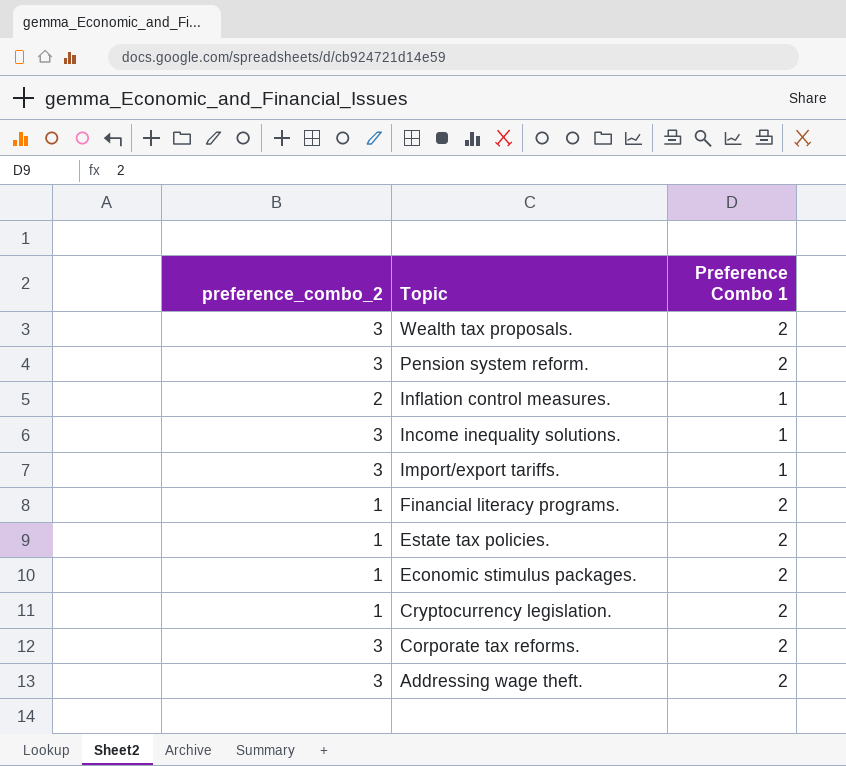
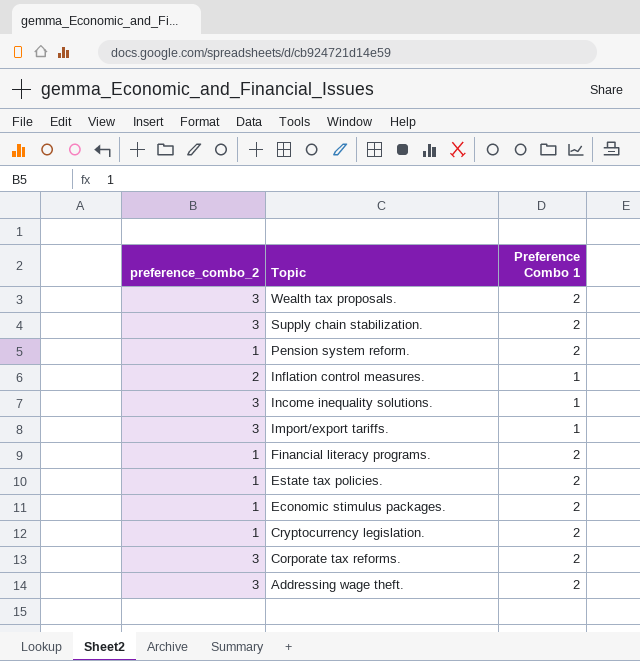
row Supply chain stabilization.: none -> 3 | 2
Pension system reform. | preference_combo_2: 3 -> 1

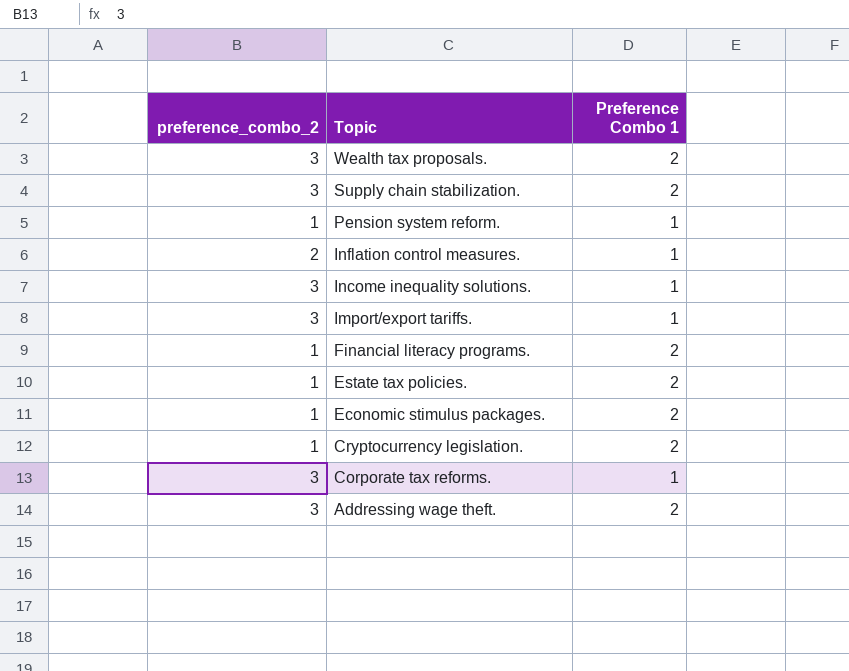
Pension system reform. | Preference Combo 1: 2 -> 1
Corporate tax reforms. | Preference Combo 1: 2 -> 1

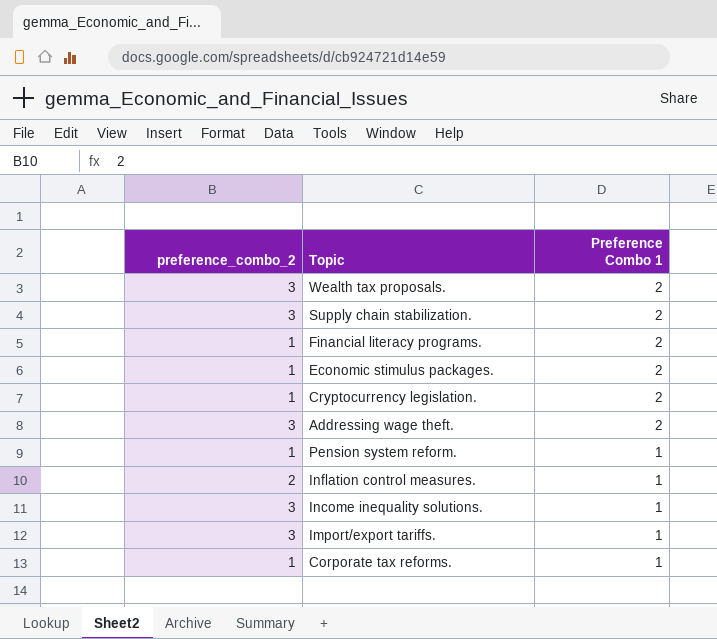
row order: Topic descending -> Preference Combo 1 descending
row Estate tax policies.: 1 | 2 -> none
Corporate tax reforms. | preference_combo_2: 3 -> 1

